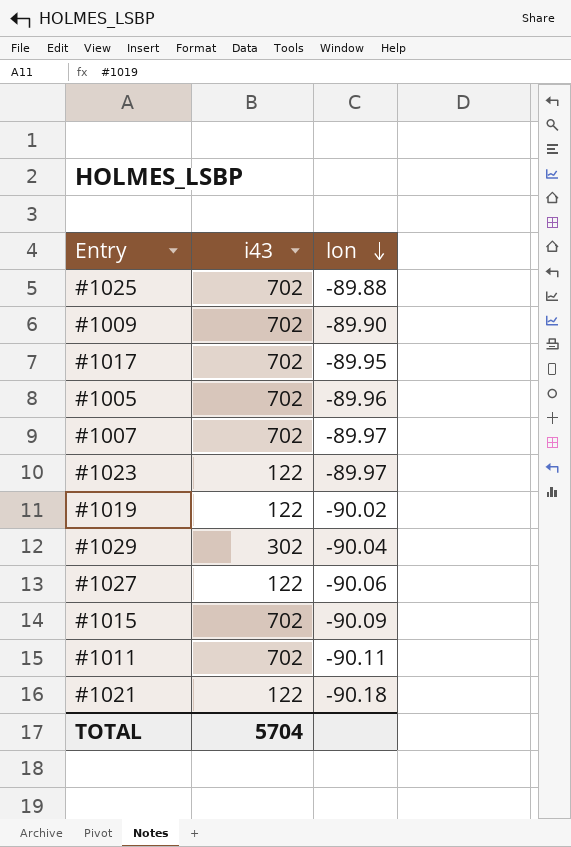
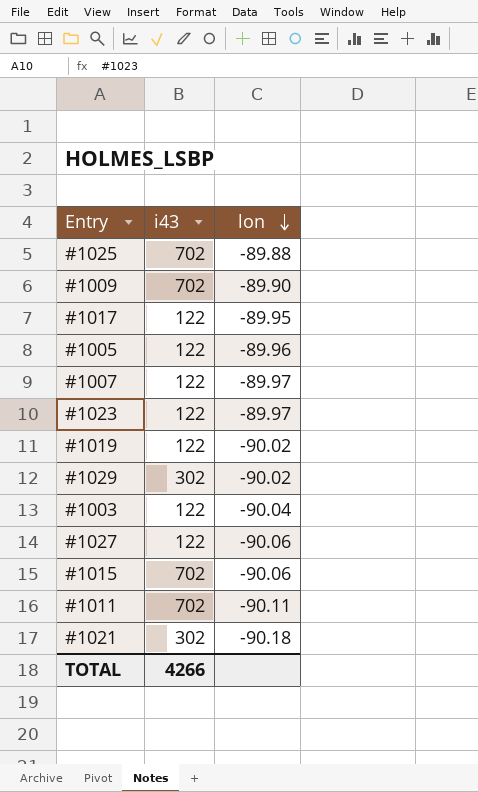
#1017 | i43: 702 -> 122
#1005 | i43: 702 -> 122
#1007 | i43: 702 -> 122
#1029 | lon: -90.04 -> -90.02
row #1003: none -> 122 | -90.04
#1015 | lon: -90.09 -> -90.06
#1021 | i43: 122 -> 302
TOTAL | i43: 5704 -> 4266

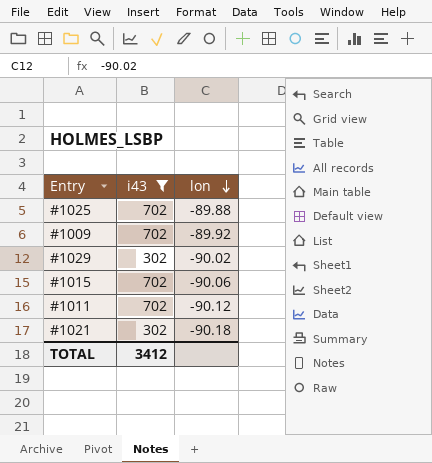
filter: none -> i43 != 122
#1009 | lon: -89.90 -> -89.92
#1011 | lon: -90.11 -> -90.12
TOTAL | i43: 4266 -> 3412

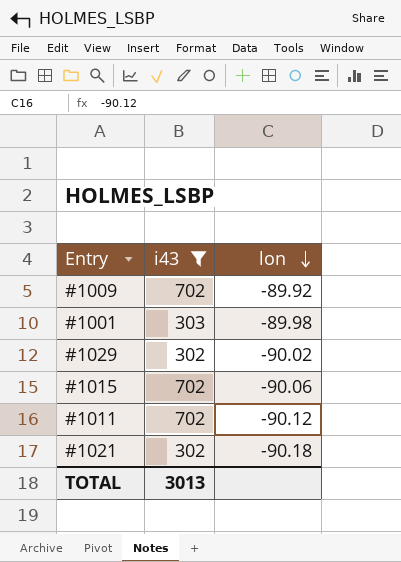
row #1025: 702 | -89.88 -> none
row #1001: none -> 303 | -89.98
TOTAL | i43: 3412 -> 3013

